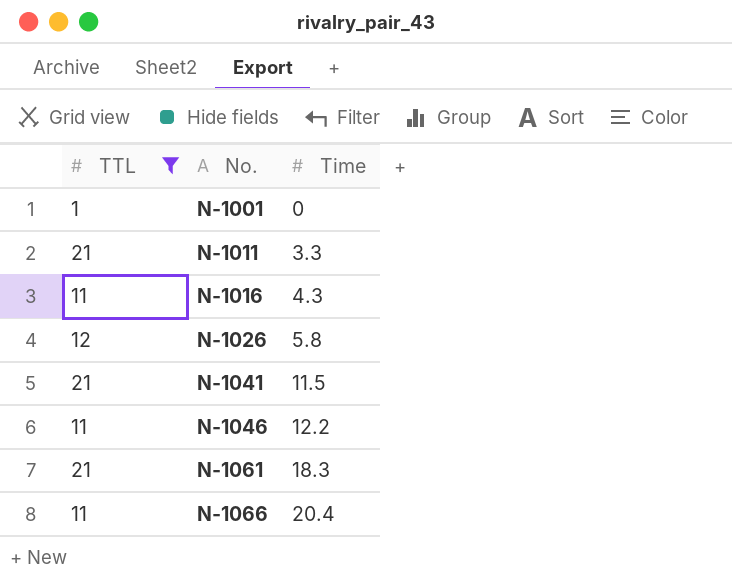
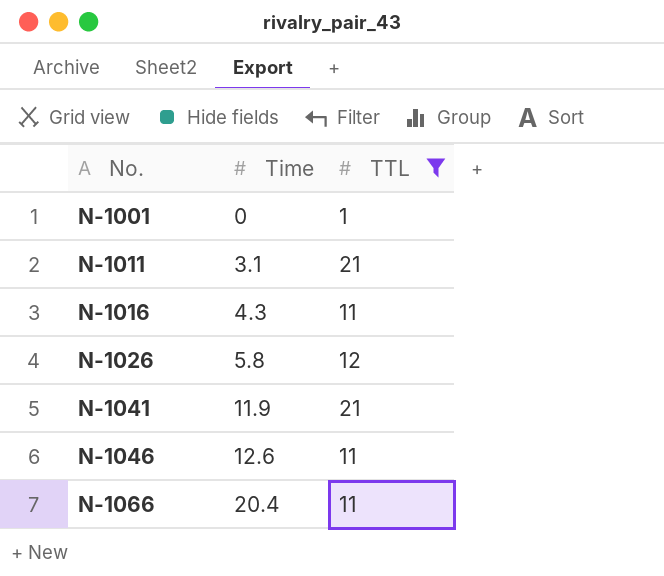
column TTL | position: 1 -> 3
row N-1061: 21 | 18.3 -> none
N-1011 | Time: 3.3 -> 3.1
N-1041 | Time: 11.5 -> 11.9
N-1046 | Time: 12.2 -> 12.6

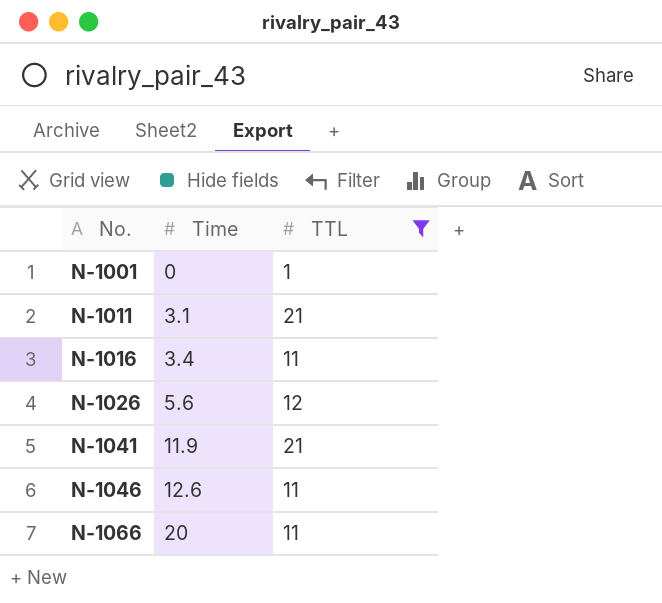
N-1016 | Time: 4.3 -> 3.4
N-1026 | Time: 5.8 -> 5.6
N-1066 | Time: 20.4 -> 20

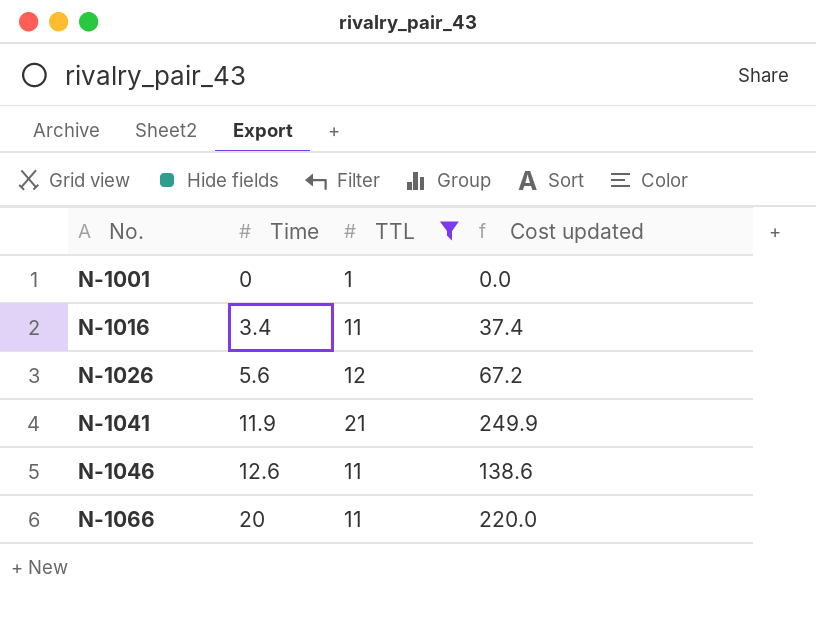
column Cost updated | formula: none -> [Time] * [TTL]
row N-1011: 3.1 | 21 -> none

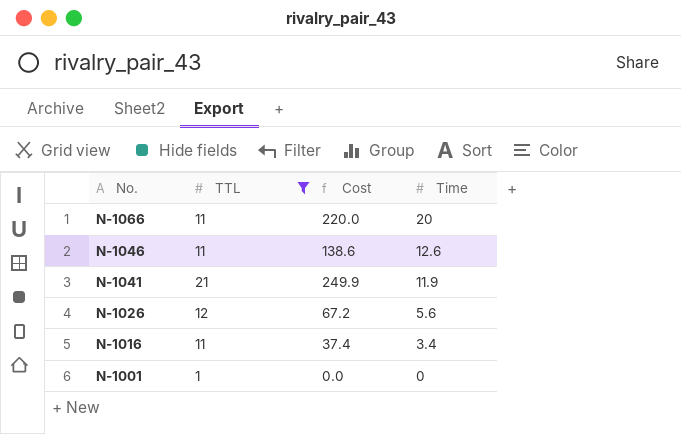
row order: No. ascending -> No. descending
column name: Cost updated -> Cost
column Time | position: 2 -> 4

